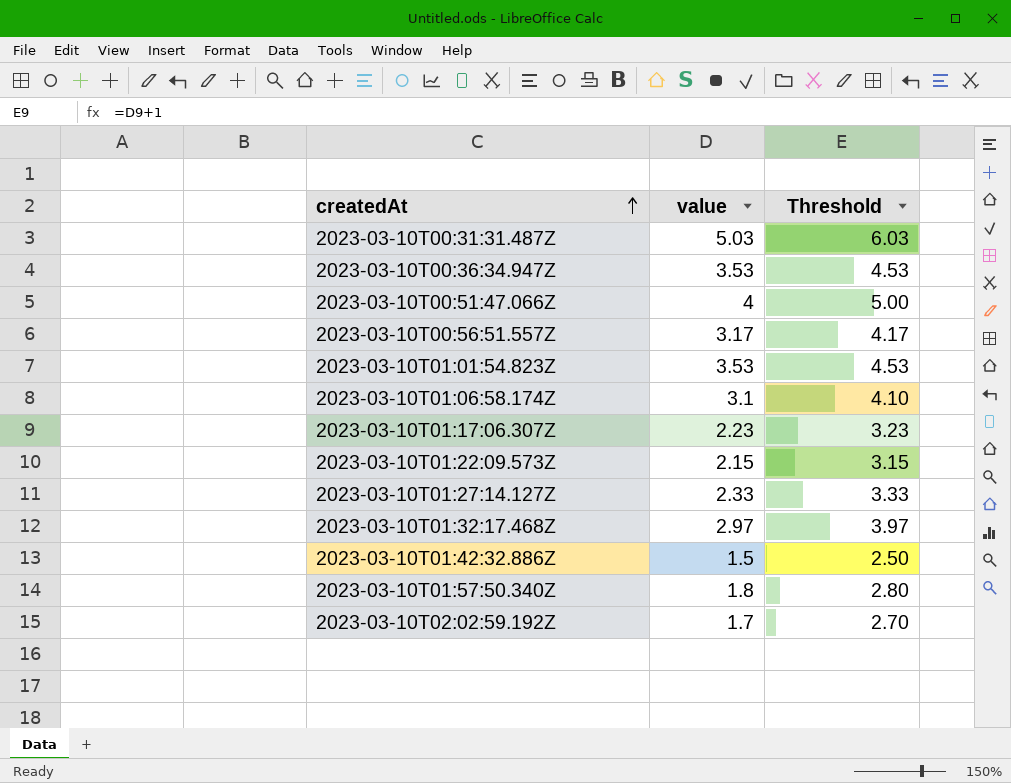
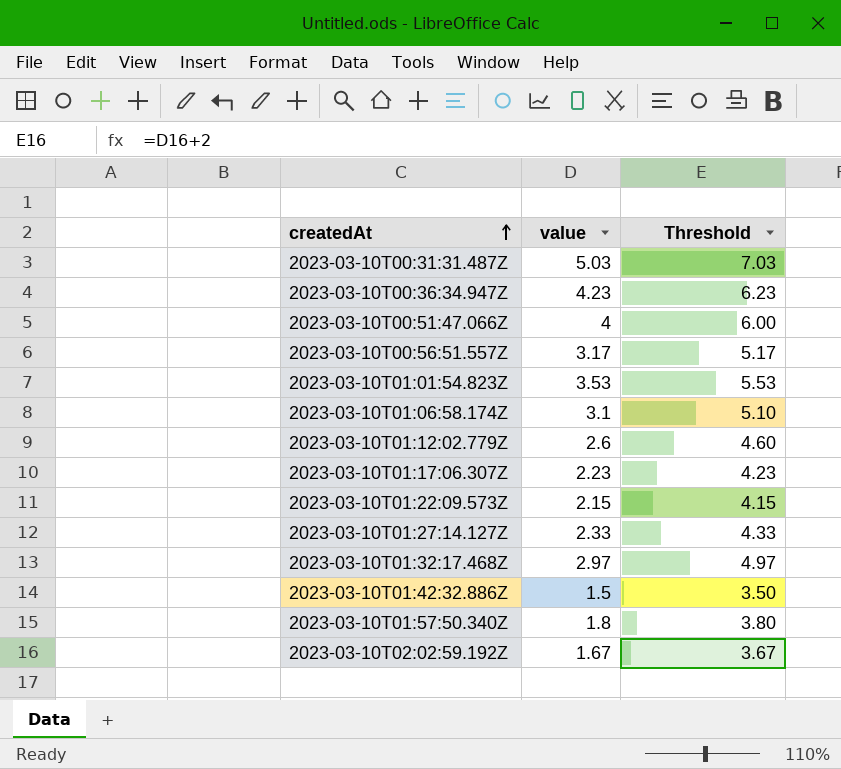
column Threshold | formula: [value] + 1 -> [value] + 2
2023-03-10T00:36:34.947Z | value: 3.53 -> 4.23
row 2023-03-10T01:12:02.779Z: none -> 2.6 | 4.60
2023-03-10T02:02:59.192Z | value: 1.7 -> 1.67

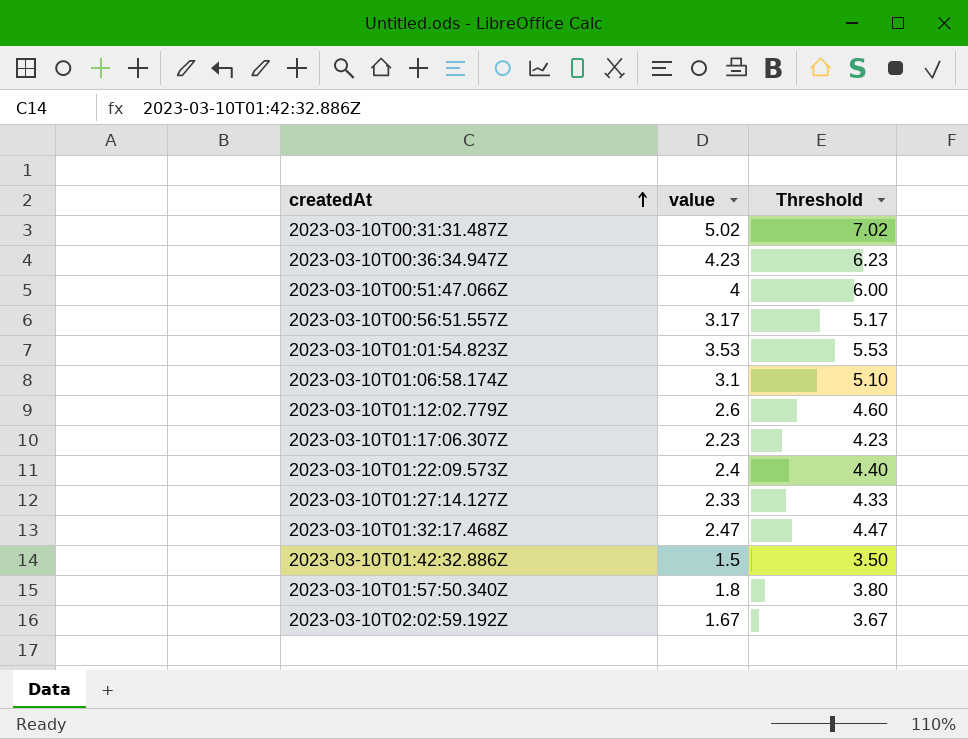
2023-03-10T00:31:31.487Z | value: 5.03 -> 5.02
2023-03-10T00:31:31.487Z | Threshold: 7.03 -> 7.02
2023-03-10T01:22:09.573Z | value: 2.15 -> 2.4
2023-03-10T01:22:09.573Z | Threshold: 4.15 -> 4.40
2023-03-10T01:32:17.468Z | value: 2.97 -> 2.47
2023-03-10T01:32:17.468Z | Threshold: 4.97 -> 4.47

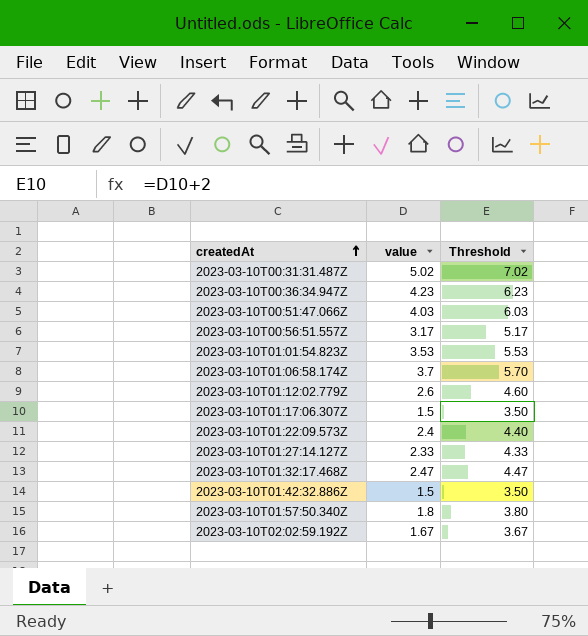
2023-03-10T00:51:47.066Z | value: 4 -> 4.03
2023-03-10T00:51:47.066Z | Threshold: 6.00 -> 6.03
2023-03-10T01:06:58.174Z | value: 3.1 -> 3.7
2023-03-10T01:06:58.174Z | Threshold: 5.10 -> 5.70
2023-03-10T01:17:06.307Z | value: 2.23 -> 1.5
2023-03-10T01:17:06.307Z | Threshold: 4.23 -> 3.50

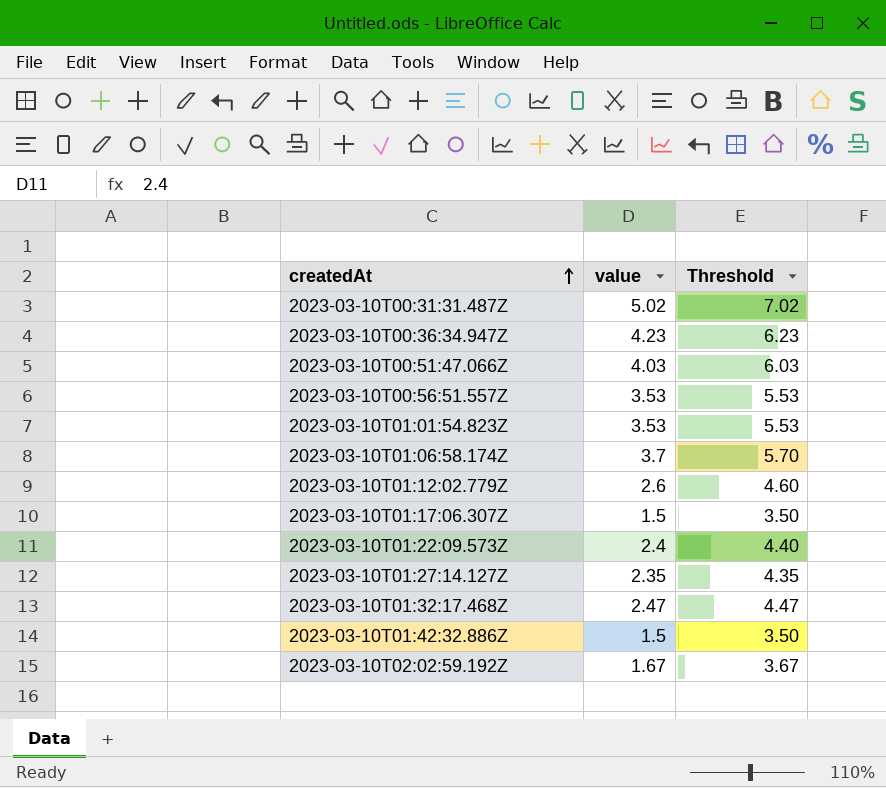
row 2023-03-10T01:57:50.340Z: 1.8 | 3.80 -> none
2023-03-10T00:56:51.557Z | value: 3.17 -> 3.53
2023-03-10T00:56:51.557Z | Threshold: 5.17 -> 5.53
2023-03-10T01:27:14.127Z | value: 2.33 -> 2.35
2023-03-10T01:27:14.127Z | Threshold: 4.33 -> 4.35

